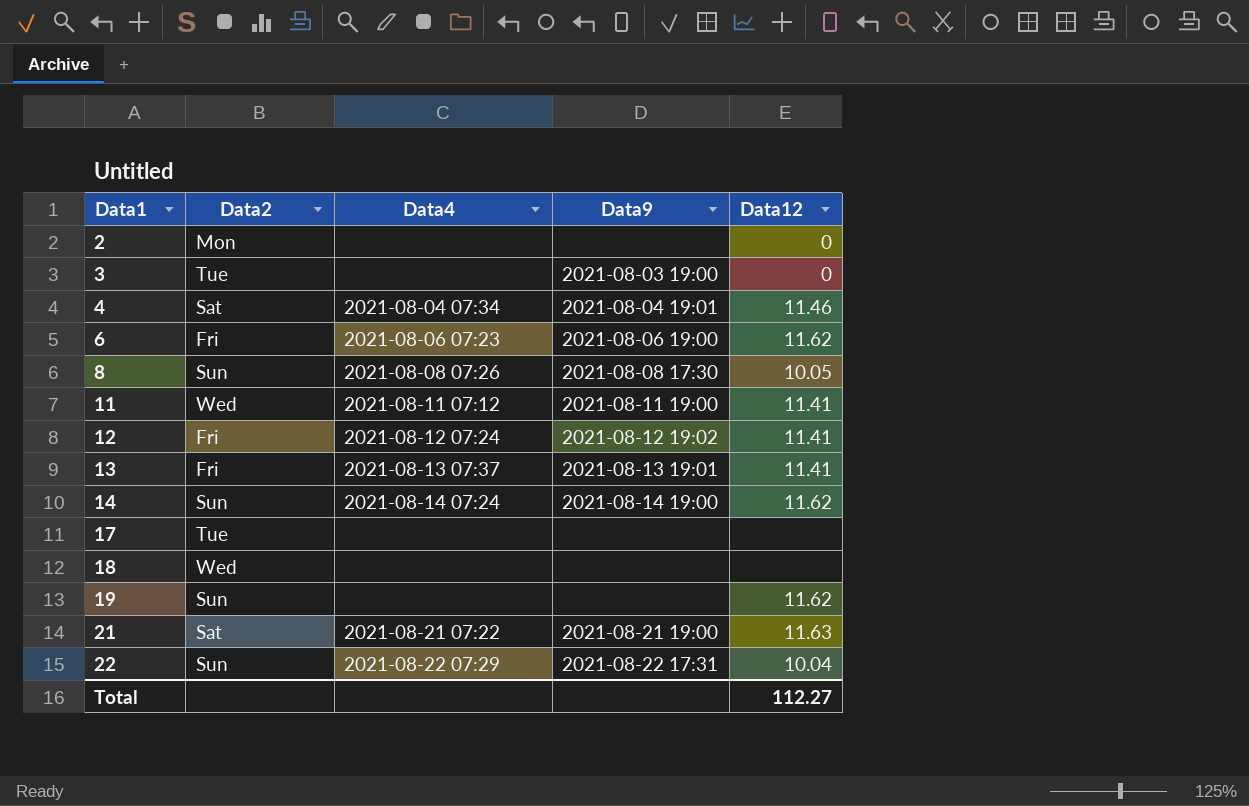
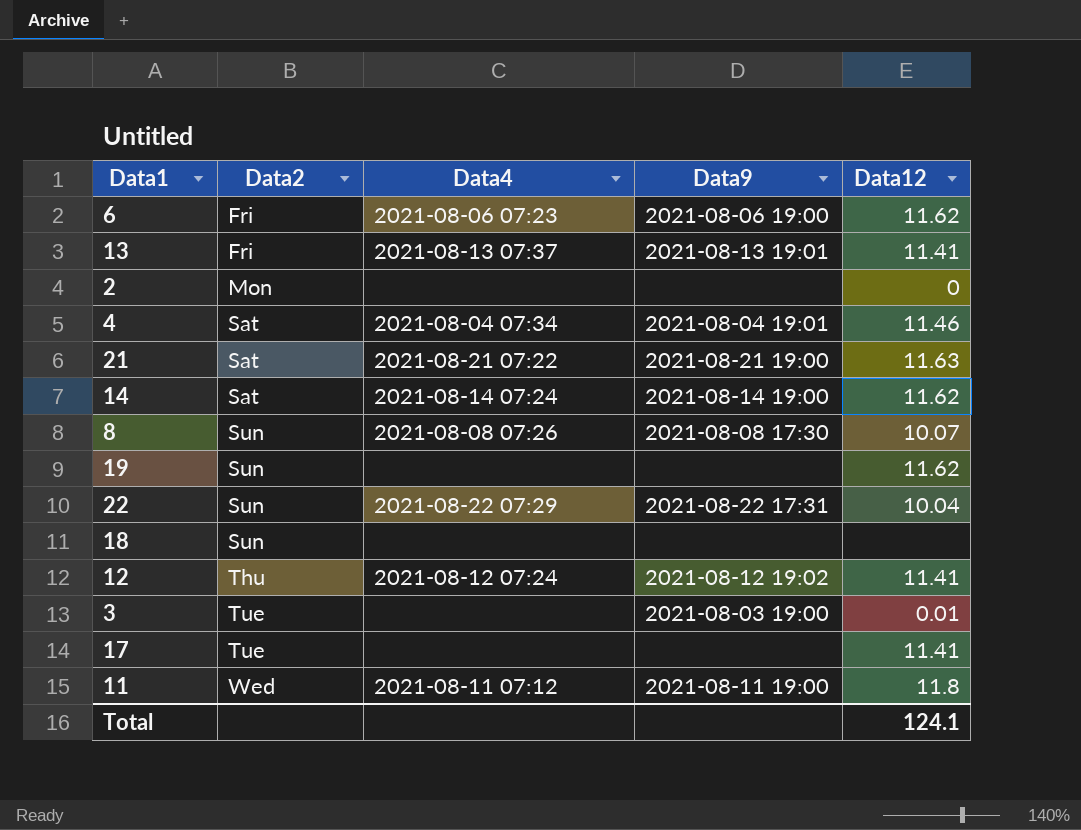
row order: Data1 ascending -> Data2 ascending
14 | Data2: Sun -> Sat
8 | Data12: 10.05 -> 10.07
18 | Data2: Wed -> Sun
12 | Data2: Fri -> Thu
3 | Data12: 0 -> 0.01
17 | Data12: none -> 11.41
11 | Data12: 11.41 -> 11.8
Total | Data12: 112.27 -> 124.1

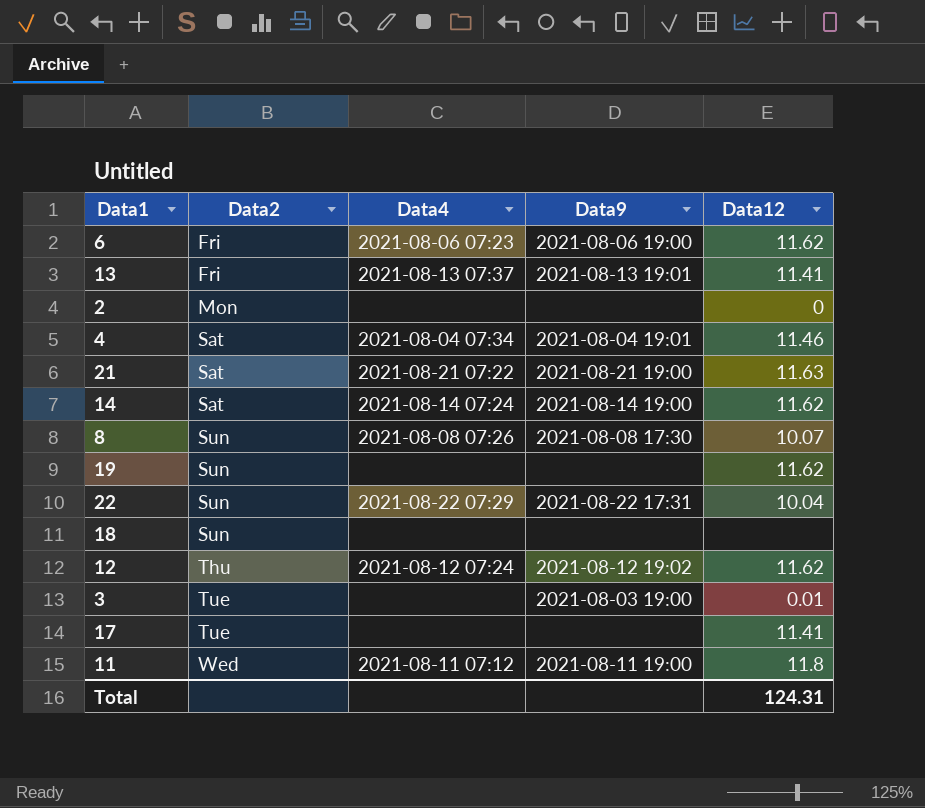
12 | Data12: 11.41 -> 11.62
Total | Data12: 124.1 -> 124.31

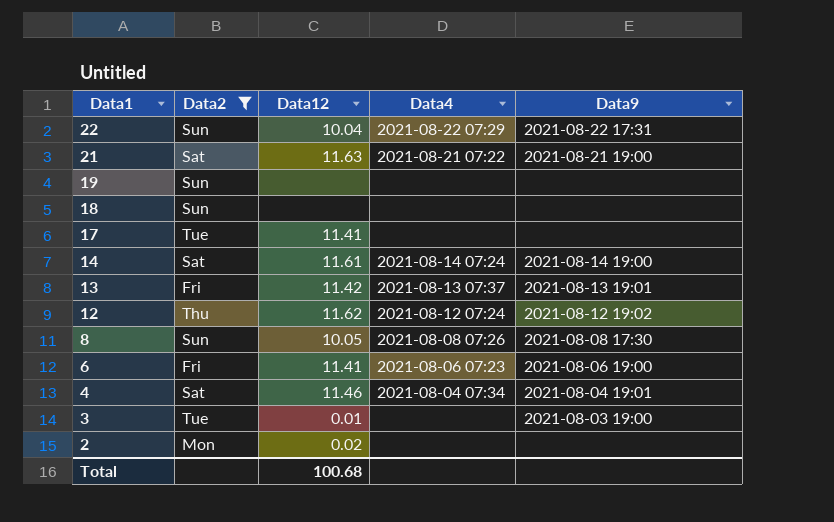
filter: none -> Data2 != Wed
row order: Data2 ascending -> Data1 descending
column Data12 | position: 5 -> 3
19 | Data12: 11.62 -> none
14 | Data12: 11.62 -> 11.61
13 | Data12: 11.41 -> 11.42
8 | Data12: 10.07 -> 10.05
6 | Data12: 11.62 -> 11.41
2 | Data12: 0 -> 0.02
Total | Data12: 124.31 -> 100.68

